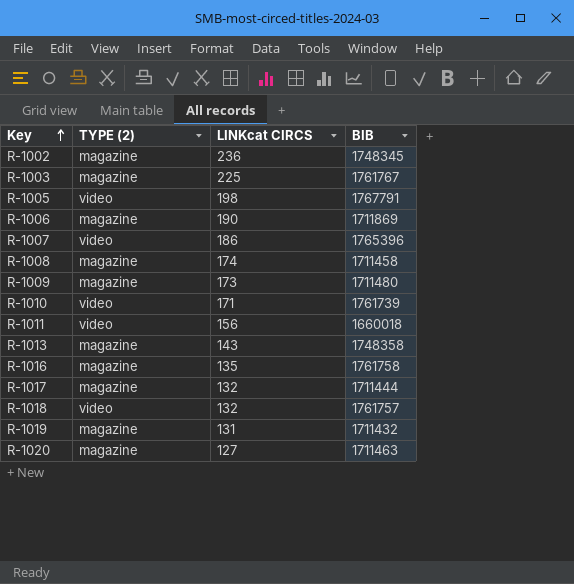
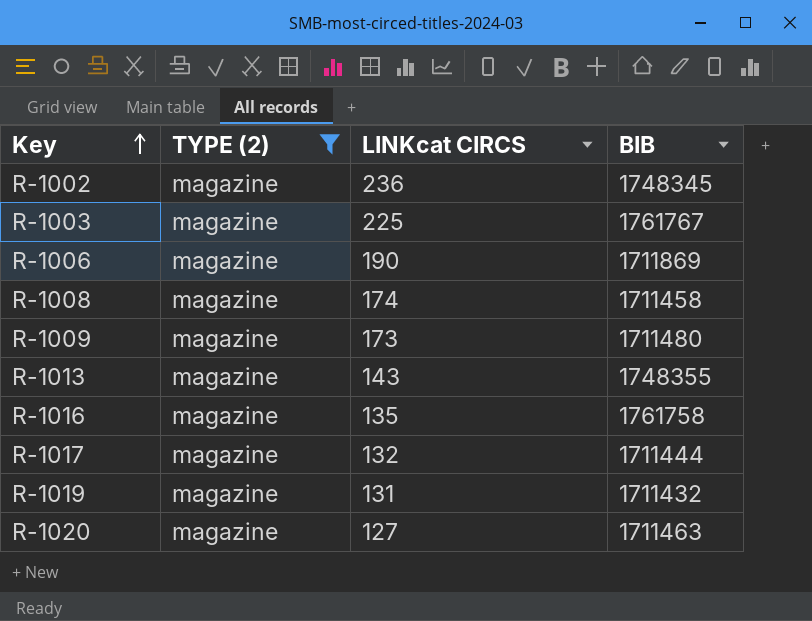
filter: none -> TYPE (2) = magazine
R-1013 | BIB: 1748358 -> 1748355

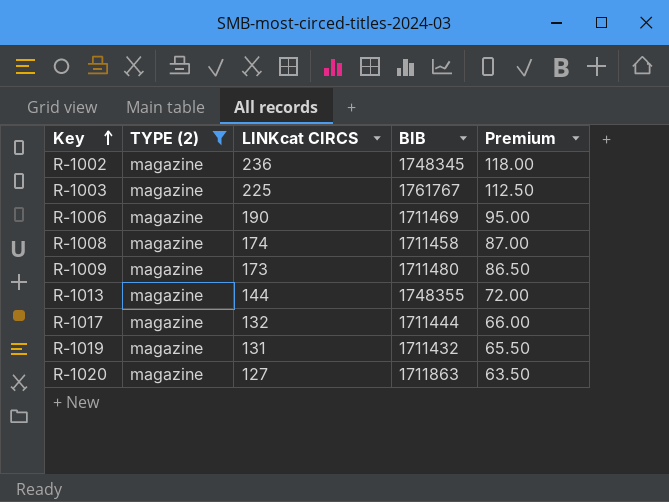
column Premium | formula: none -> [LINKcat CIRCS] * 0.5
row R-1016: magazine | 135 | 1761758 -> none
R-1006 | BIB: 1711869 -> 1711469
R-1013 | LINKcat CIRCS: 143 -> 144
R-1020 | BIB: 1711463 -> 1711863

